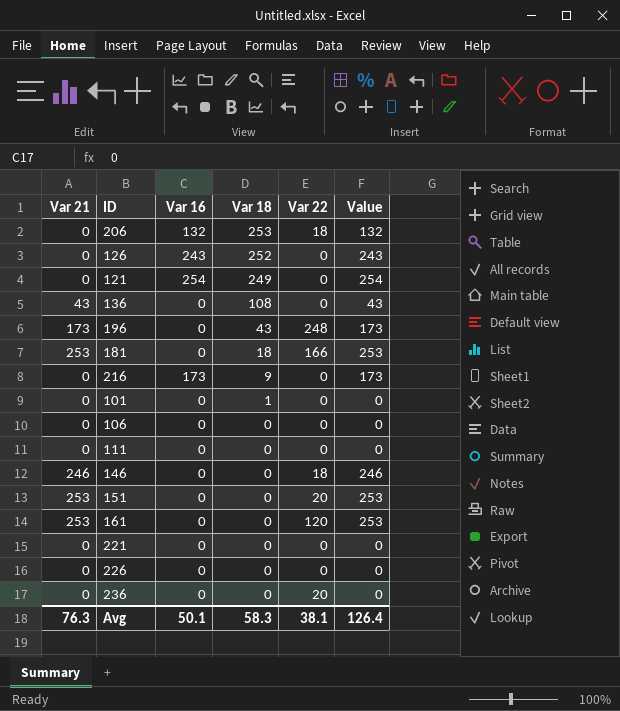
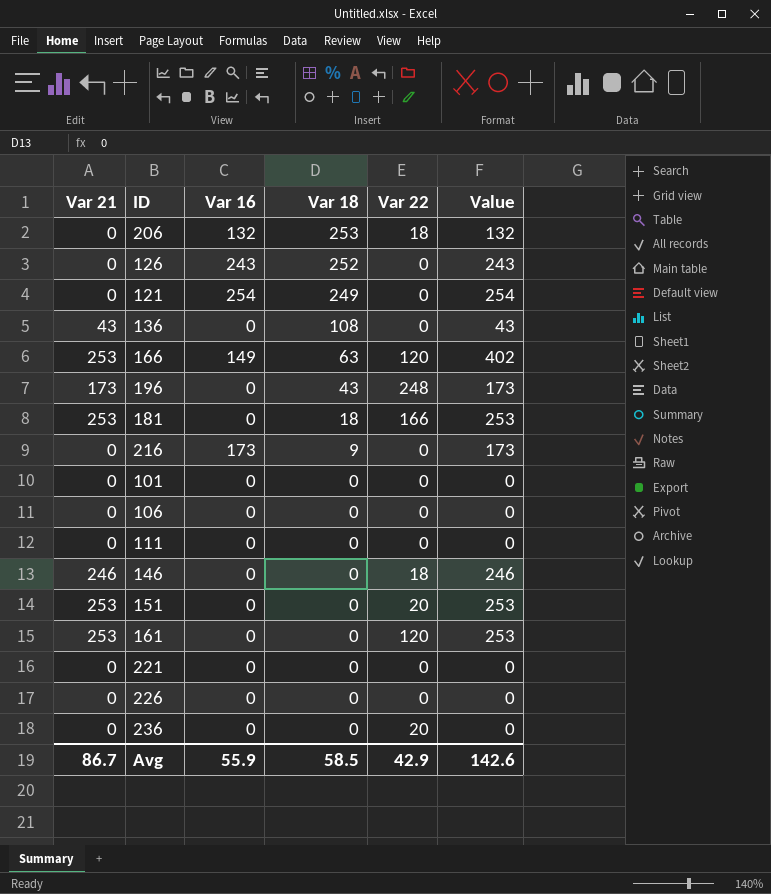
row 166: none -> 253 | 149 | 63 | 120 | 402
101 | Var 18: 1 -> 0
Avg | Var 21: 76.3 -> 86.7
Avg | Var 16: 50.1 -> 55.9
Avg | Var 18: 58.3 -> 58.5
Avg | Var 22: 38.1 -> 42.9
Avg | Value: 126.4 -> 142.6

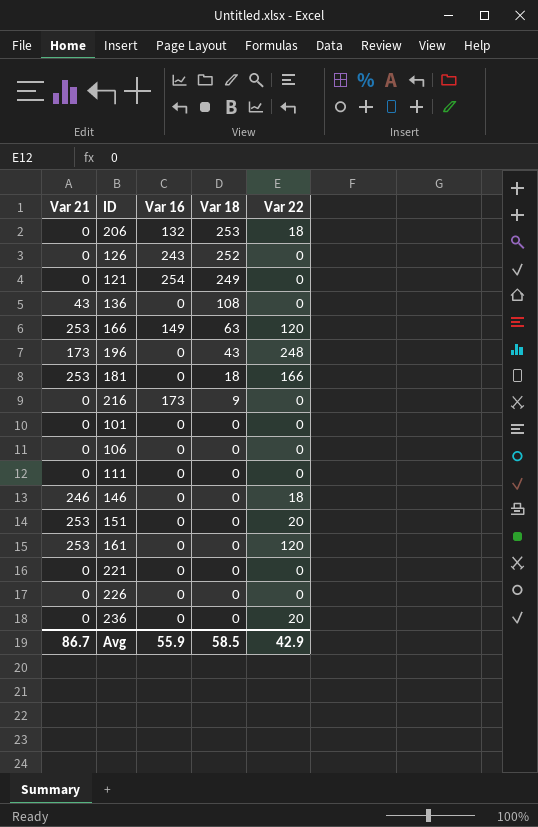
column Value | formula: [Var 21] + [Var 16] -> none

